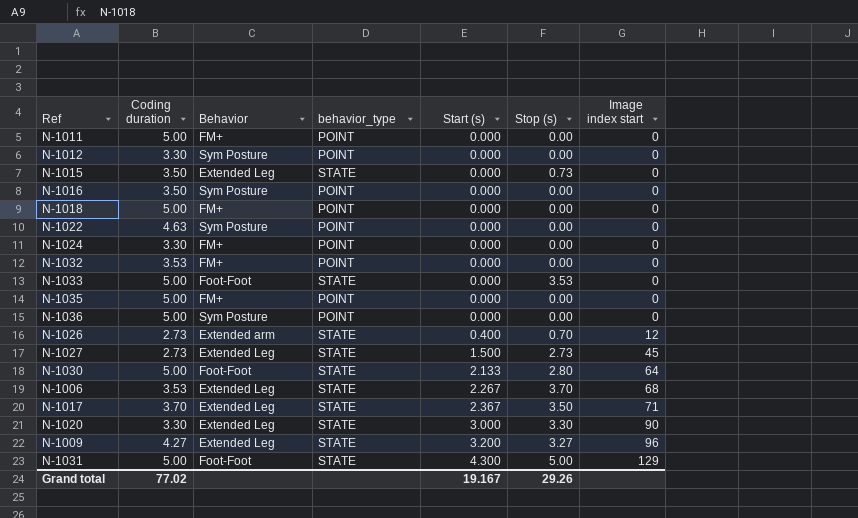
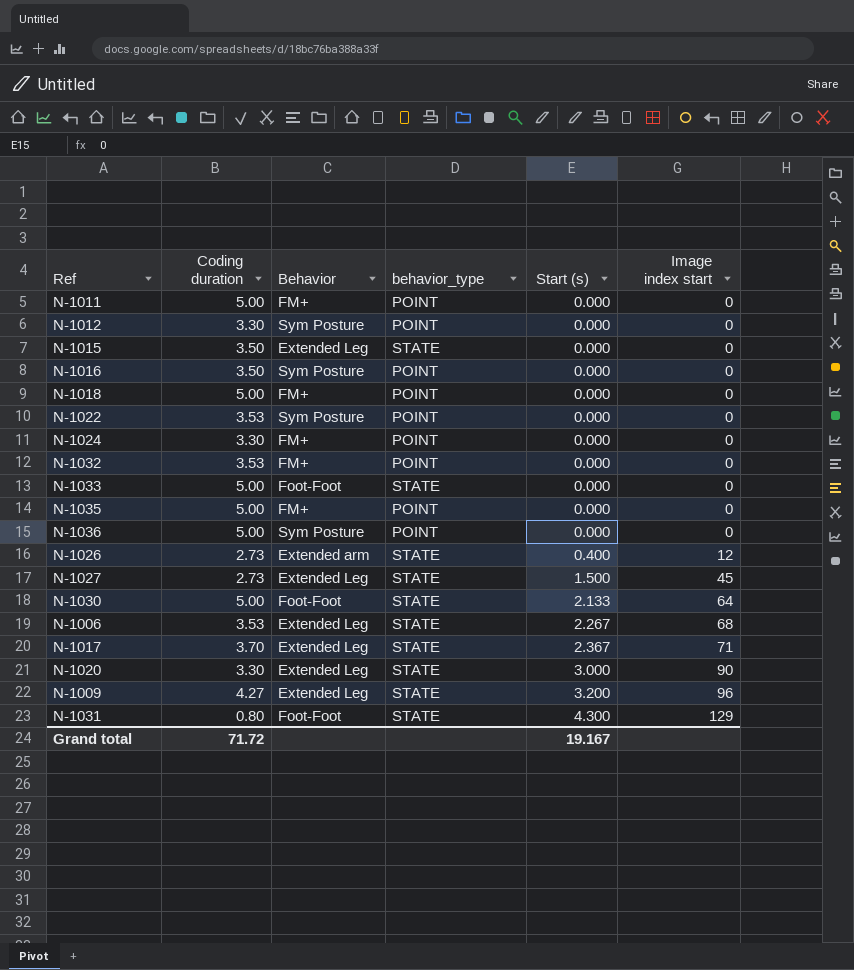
column Stop (s) | position: 6 -> none
N-1022 | Coding duration: 4.63 -> 3.53
N-1031 | Coding duration: 5.00 -> 0.80
Grand total | Coding duration: 77.02 -> 71.72

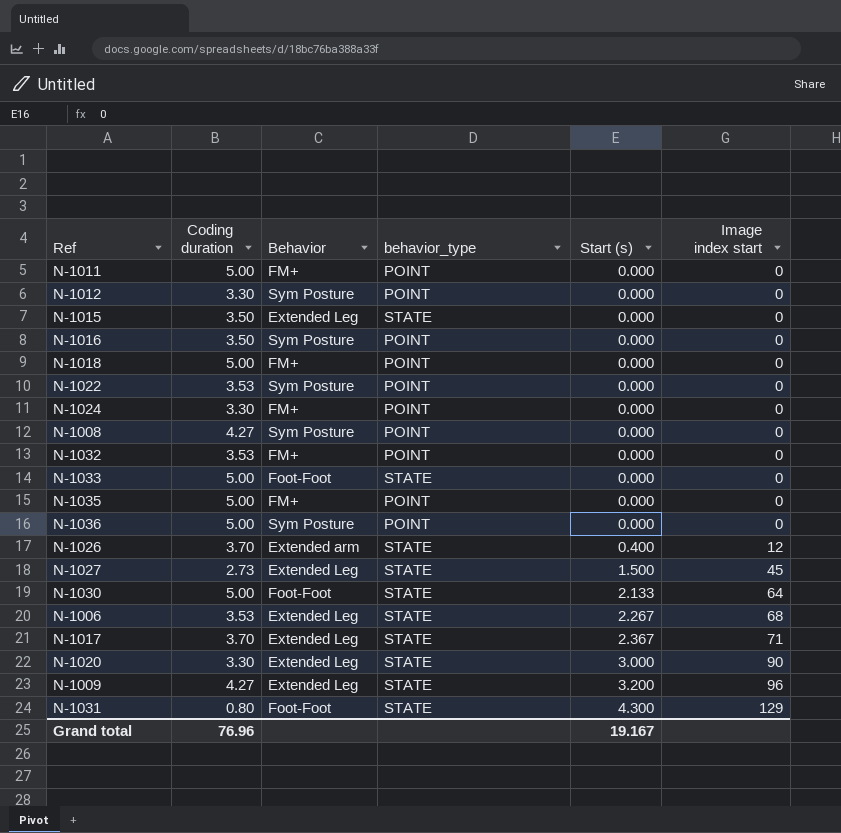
row N-1008: none -> 4.27 | Sym Posture | POINT | 0.000 | 0
N-1026 | Coding duration: 2.73 -> 3.70
Grand total | Coding duration: 71.72 -> 76.96

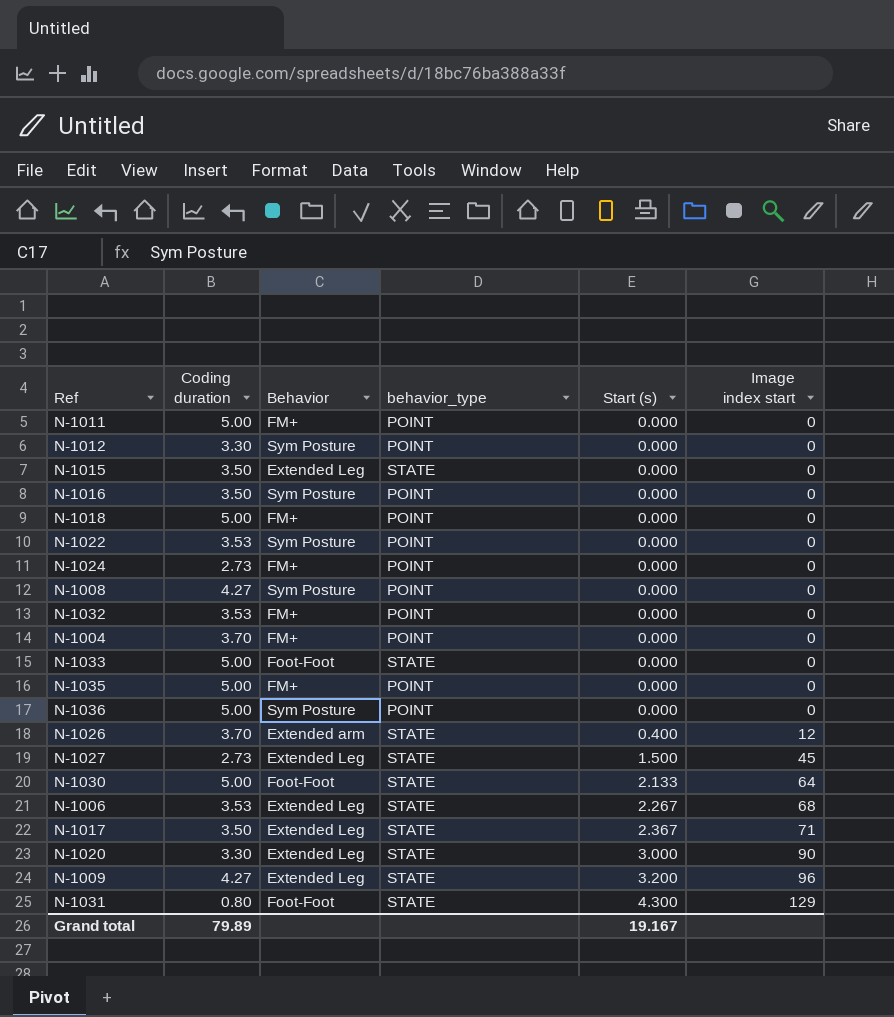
N-1024 | Coding duration: 3.30 -> 2.73
row N-1004: none -> 3.70 | FM+ | POINT | 0.000 | 0
N-1017 | Coding duration: 3.70 -> 3.50
Grand total | Coding duration: 76.96 -> 79.89

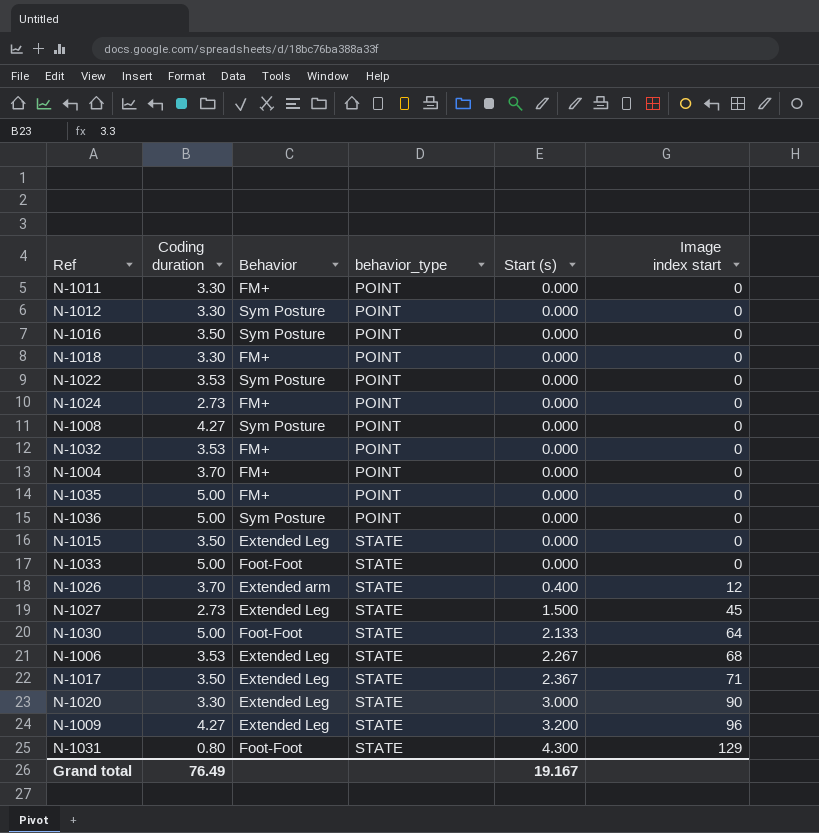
row order: Start (s) ascending -> behavior_type ascending
N-1011 | Coding duration: 5.00 -> 3.30
N-1018 | Coding duration: 5.00 -> 3.30
Grand total | Coding duration: 79.89 -> 76.49

